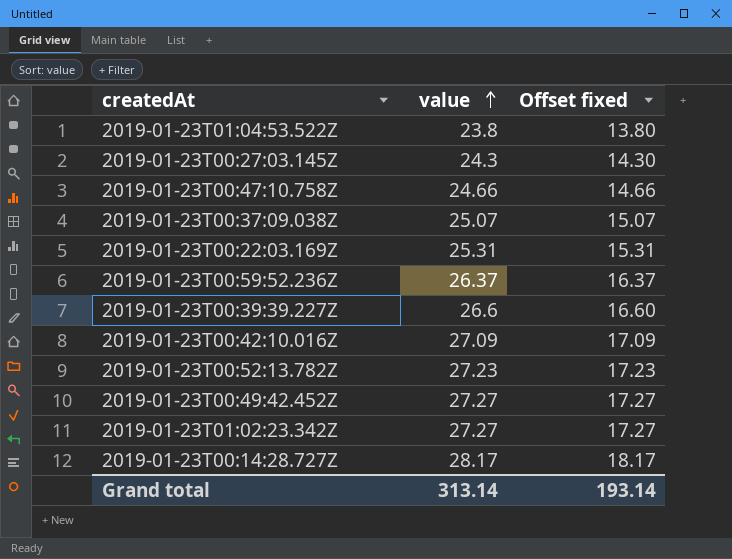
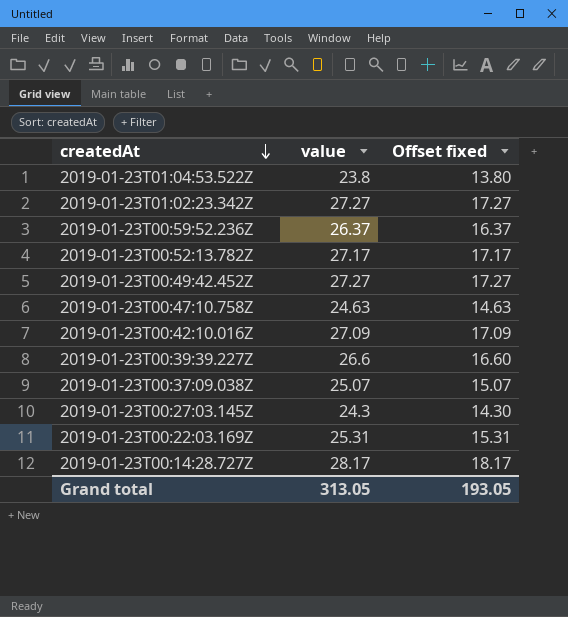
row order: value ascending -> createdAt descending
2019-01-23T00:52:13.782Z | value: 27.23 -> 27.17
2019-01-23T00:52:13.782Z | Offset fixed: 17.23 -> 17.17
2019-01-23T00:47:10.758Z | value: 24.66 -> 24.63
2019-01-23T00:47:10.758Z | Offset fixed: 14.66 -> 14.63
Grand total | value: 313.14 -> 313.05
Grand total | Offset fixed: 193.14 -> 193.05

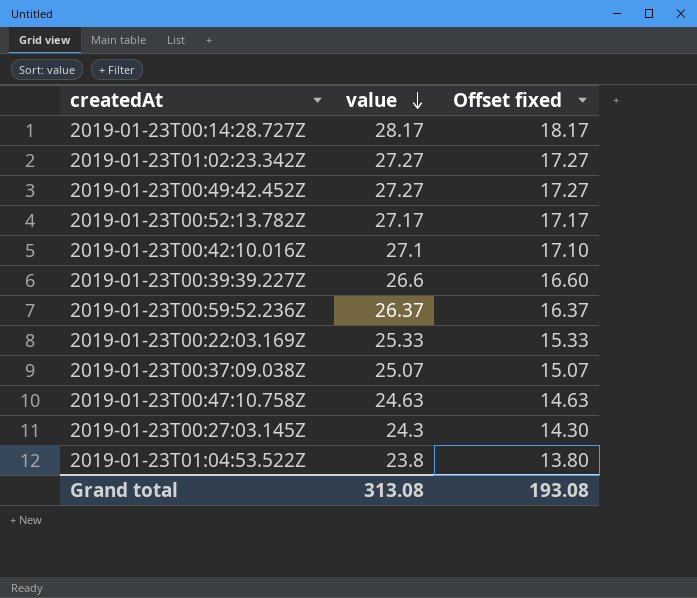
row order: createdAt descending -> value descending
2019-01-23T00:42:10.016Z | value: 27.09 -> 27.1
2019-01-23T00:42:10.016Z | Offset fixed: 17.09 -> 17.10
2019-01-23T00:22:03.169Z | value: 25.31 -> 25.33
2019-01-23T00:22:03.169Z | Offset fixed: 15.31 -> 15.33
Grand total | value: 313.05 -> 313.08
Grand total | Offset fixed: 193.05 -> 193.08

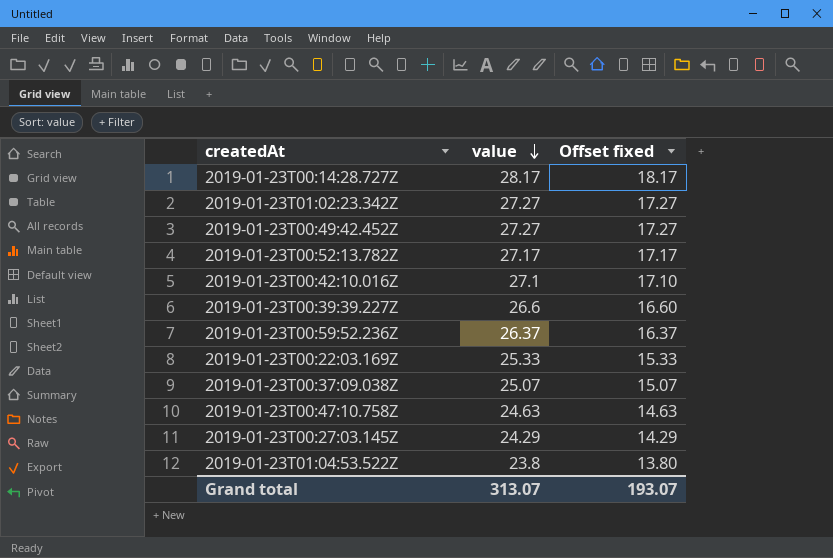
2019-01-23T00:27:03.145Z | value: 24.3 -> 24.29
2019-01-23T00:27:03.145Z | Offset fixed: 14.30 -> 14.29
Grand total | value: 313.08 -> 313.07
Grand total | Offset fixed: 193.08 -> 193.07

